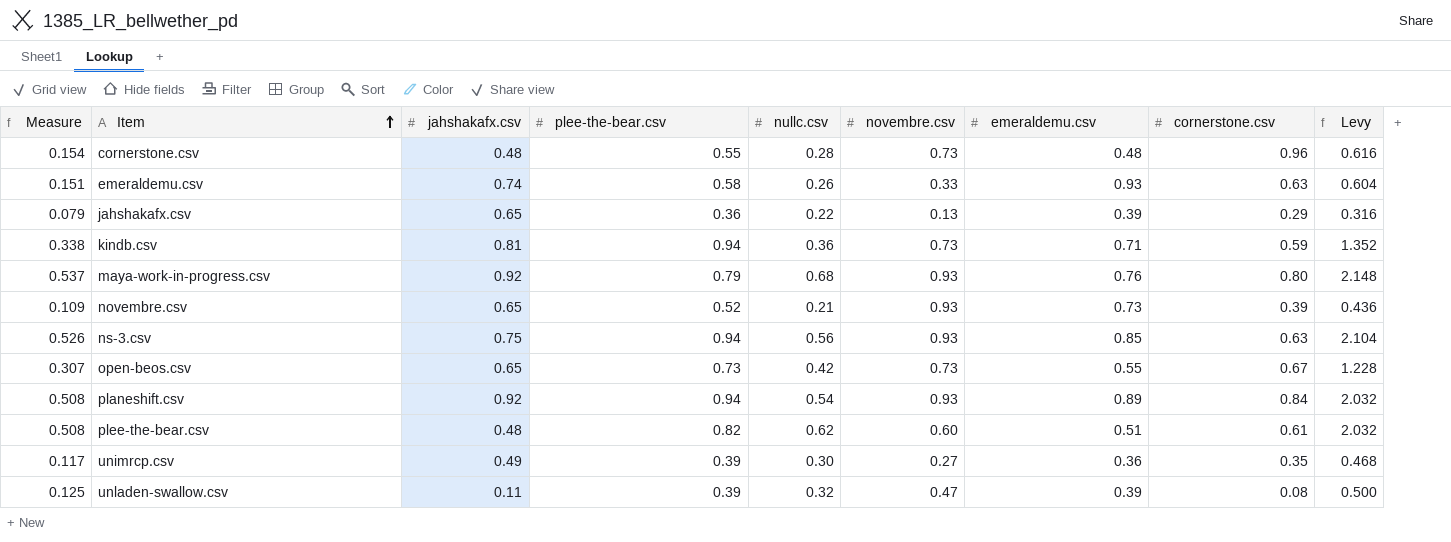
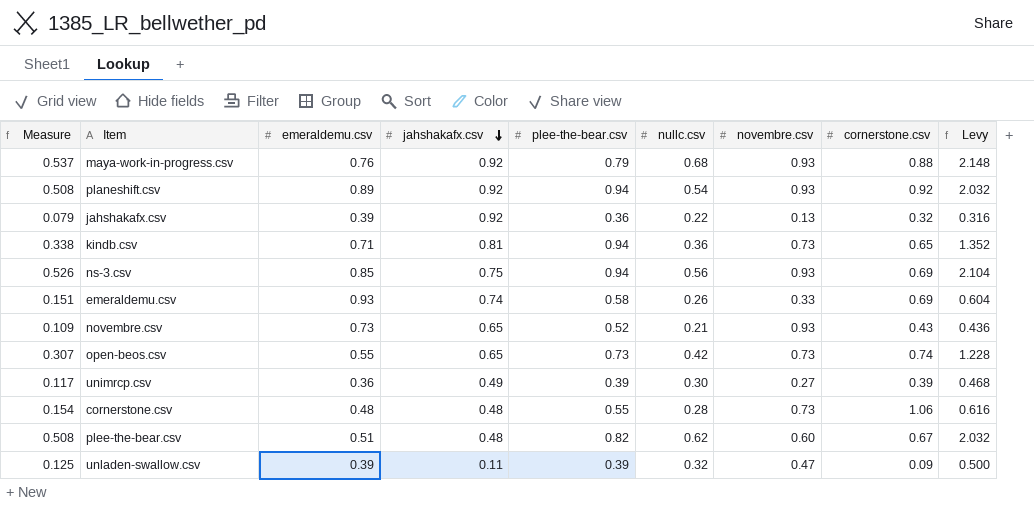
row order: Item ascending -> jahshakafx.csv descending
column emeraldemu.csv | position: 7 -> 3
maya-work-in-progress.csv | cornerstone.csv: 0.80 -> 0.88
planeshift.csv | cornerstone.csv: 0.84 -> 0.92
jahshakafx.csv | jahshakafx.csv: 0.65 -> 0.92
jahshakafx.csv | cornerstone.csv: 0.29 -> 0.32
kindb.csv | cornerstone.csv: 0.59 -> 0.65
ns-3.csv | cornerstone.csv: 0.63 -> 0.69
emeraldemu.csv | cornerstone.csv: 0.63 -> 0.69
novembre.csv | cornerstone.csv: 0.39 -> 0.43
open-beos.csv | cornerstone.csv: 0.67 -> 0.74
unimrcp.csv | cornerstone.csv: 0.35 -> 0.39
cornerstone.csv | cornerstone.csv: 0.96 -> 1.06
plee-the-bear.csv | cornerstone.csv: 0.61 -> 0.67
unladen-swallow.csv | cornerstone.csv: 0.08 -> 0.09

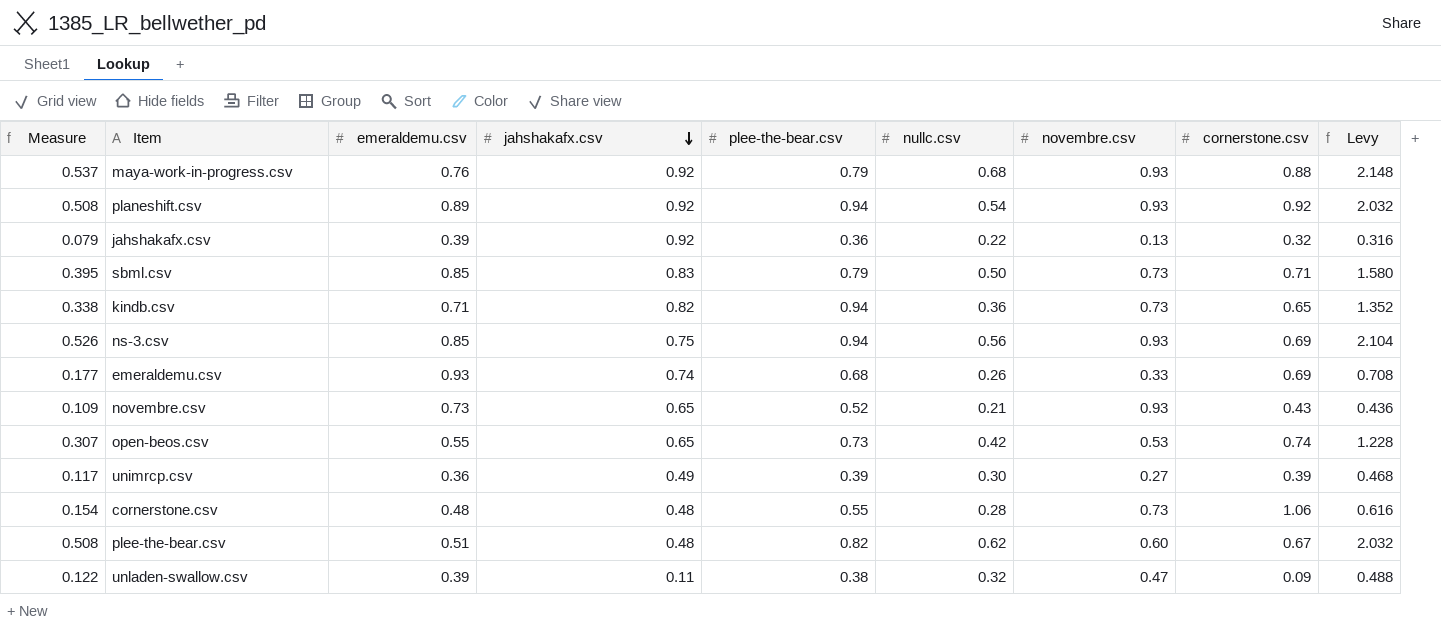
row sbml.csv: none -> 0.395 | 0.85 | 0.83 | 0.79 | 0.50 | 0.73 | 0.71 | 1.580
kindb.csv | jahshakafx.csv: 0.81 -> 0.82
emeraldemu.csv | Measure: 0.151 -> 0.177
emeraldemu.csv | plee-the-bear.csv: 0.58 -> 0.68
emeraldemu.csv | Levy: 0.604 -> 0.708
open-beos.csv | novembre.csv: 0.73 -> 0.53
unladen-swallow.csv | Measure: 0.125 -> 0.122
unladen-swallow.csv | plee-the-bear.csv: 0.39 -> 0.38
unladen-swallow.csv | Levy: 0.500 -> 0.488

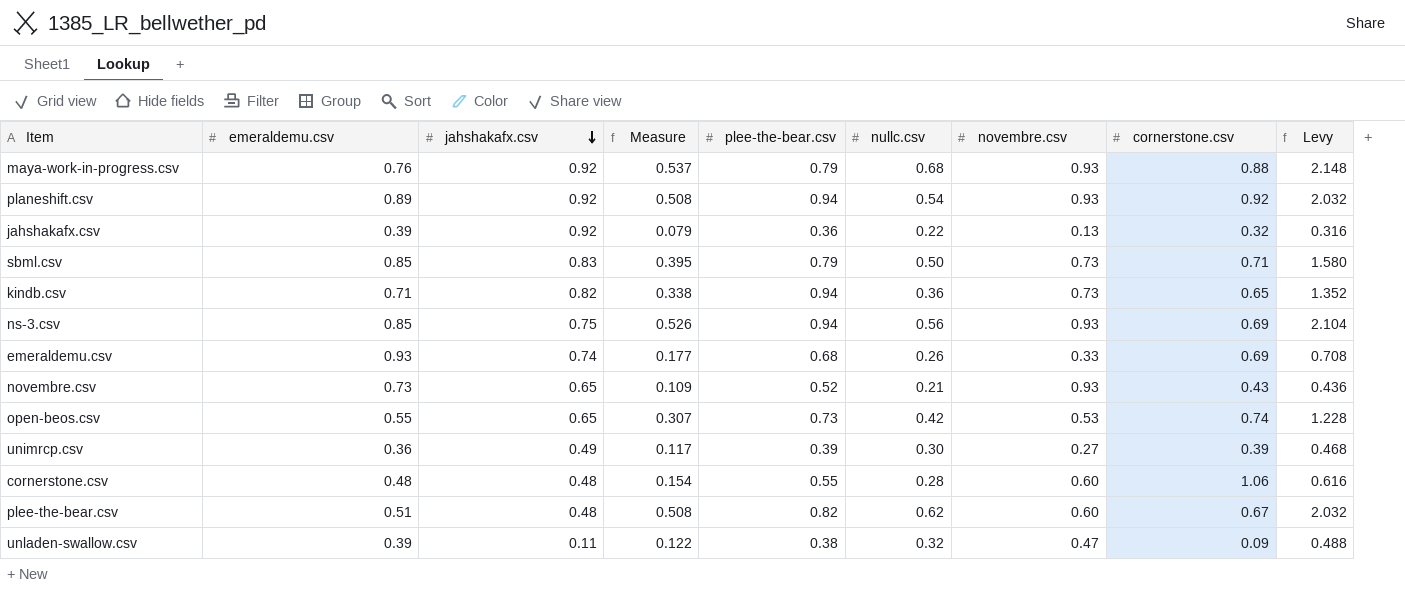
column Measure | position: 1 -> 4
cornerstone.csv | novembre.csv: 0.73 -> 0.60

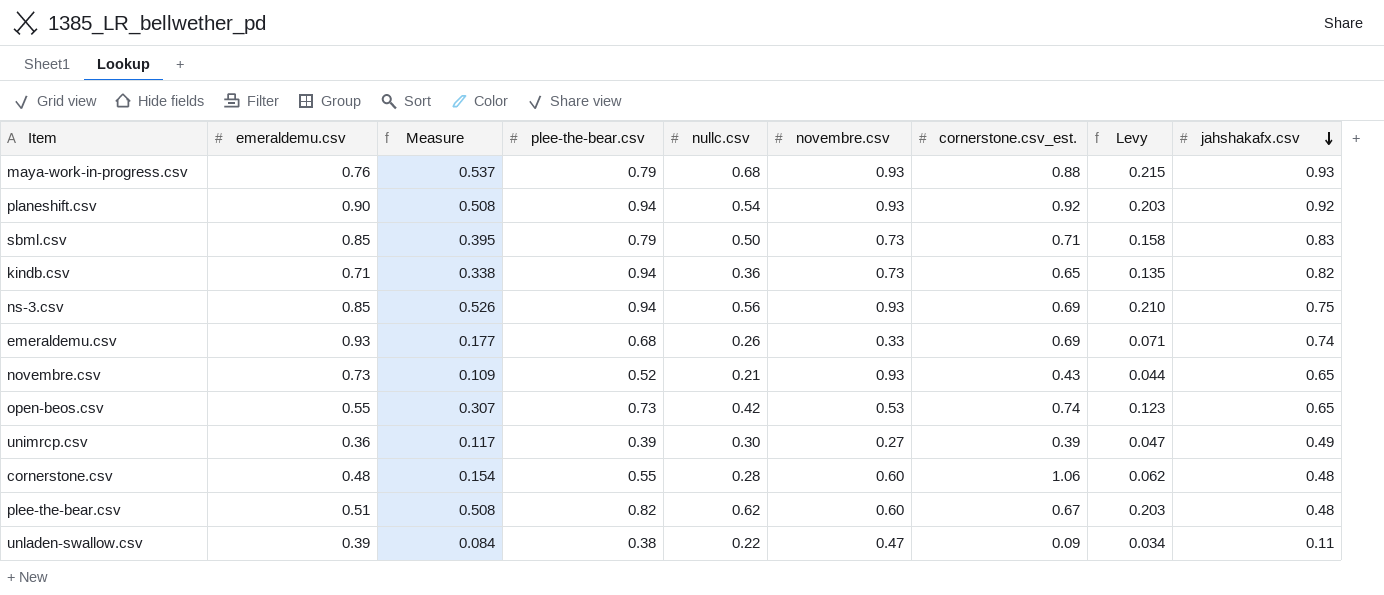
column name: cornerstone.csv -> cornerstone.csv_est.
column Levy | formula: [Measure] * 4 -> [Measure] * 0.4
column jahshakafx.csv | position: 3 -> 9
row jahshakafx.csv: 0.39 | 0.92 | 0.079 | 0.36 | 0.22 | 0.13 | 0.32 | 0.316 -> none
maya-work-in-progress.csv | jahshakafx.csv: 0.92 -> 0.93
planeshift.csv | emeraldemu.csv: 0.89 -> 0.90
unladen-swallow.csv | Measure: 0.122 -> 0.084
unladen-swallow.csv | nullc.csv: 0.32 -> 0.22

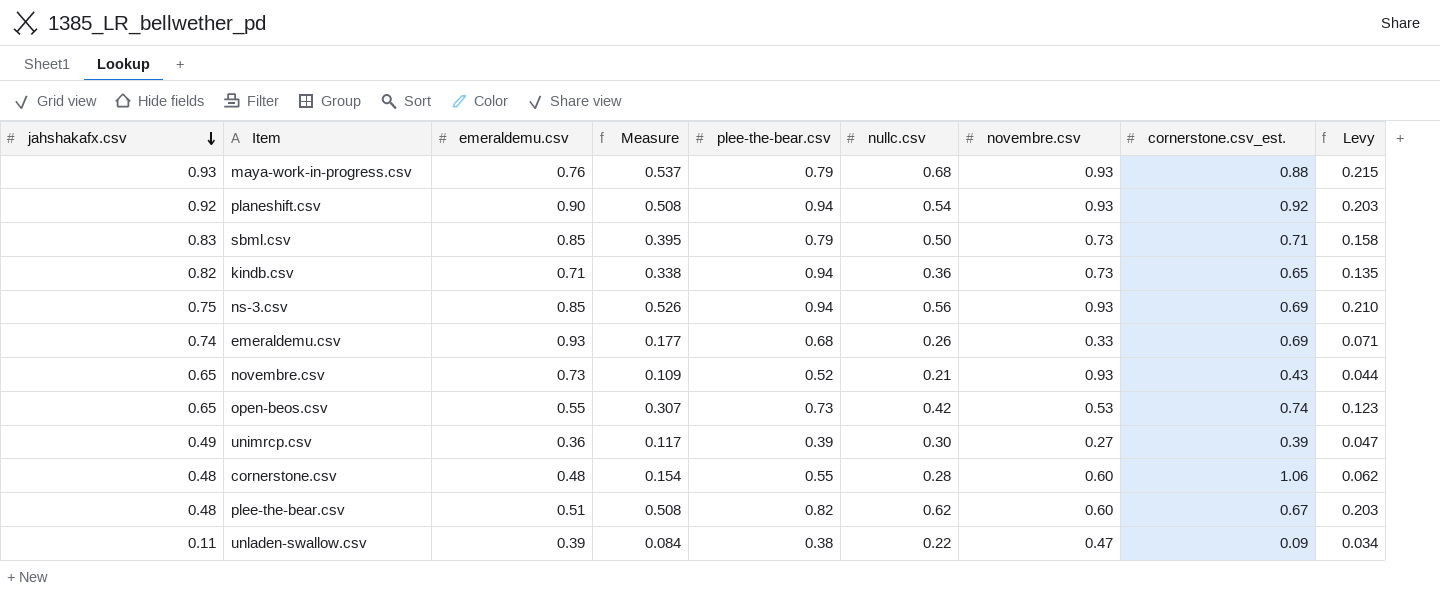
column jahshakafx.csv | position: 9 -> 1

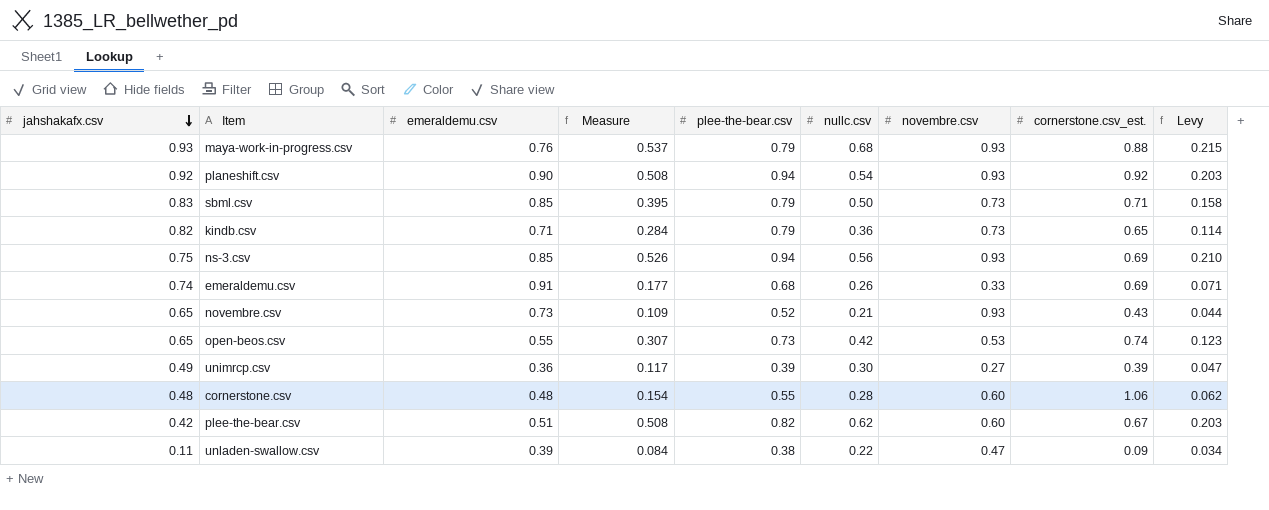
kindb.csv | Measure: 0.338 -> 0.284
kindb.csv | plee-the-bear.csv: 0.94 -> 0.79
kindb.csv | Levy: 0.135 -> 0.114
emeraldemu.csv | emeraldemu.csv: 0.93 -> 0.91
plee-the-bear.csv | jahshakafx.csv: 0.48 -> 0.42

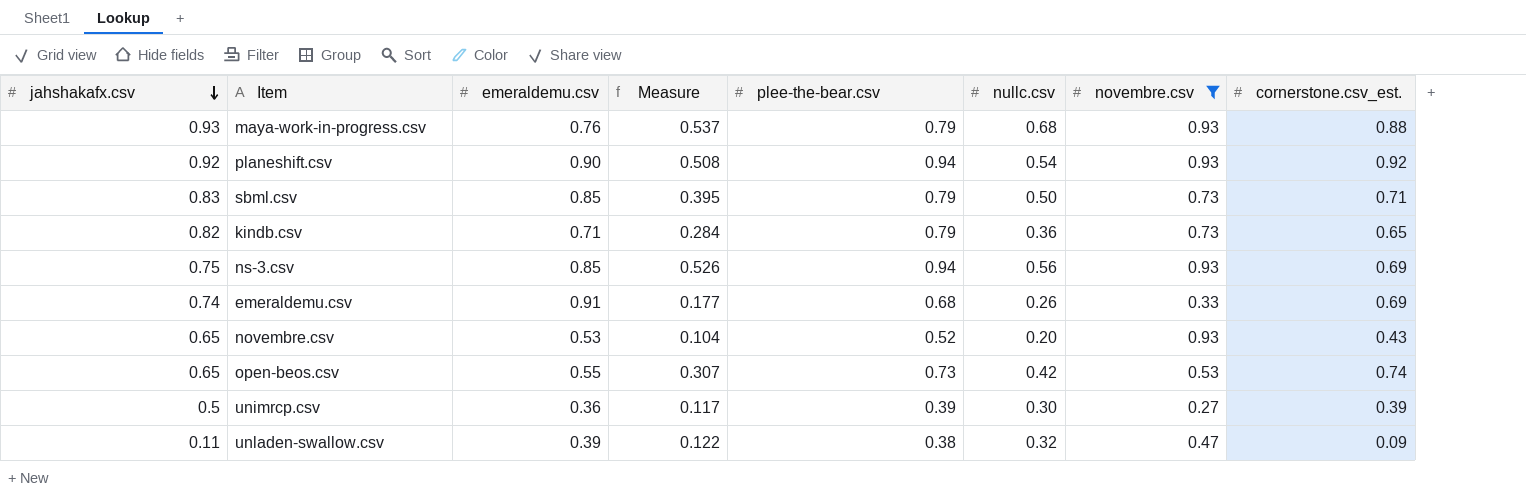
filter: none -> novembre.csv != 0.60
column Levy | formula: [Measure] * 0.4 -> none
novembre.csv | emeraldemu.csv: 0.73 -> 0.53
novembre.csv | Measure: 0.109 -> 0.104
novembre.csv | nullc.csv: 0.21 -> 0.20
unimrcp.csv | jahshakafx.csv: 0.49 -> 0.5
unladen-swallow.csv | Measure: 0.084 -> 0.122
unladen-swallow.csv | nullc.csv: 0.22 -> 0.32

